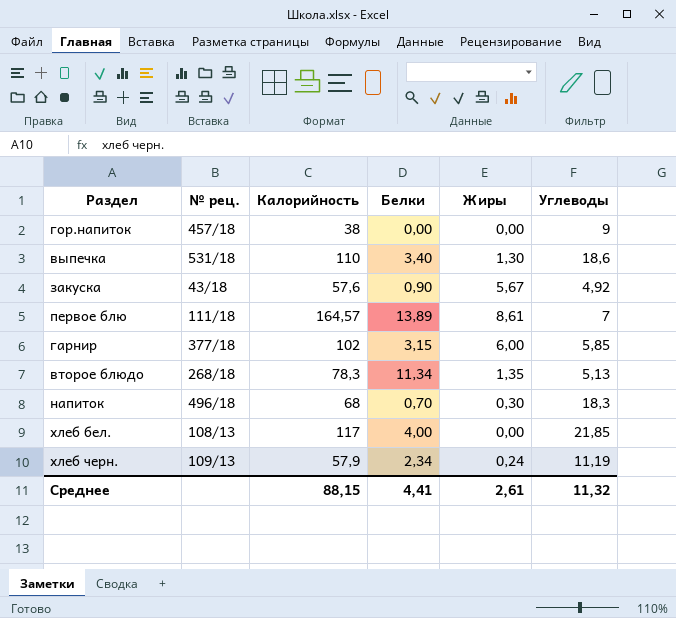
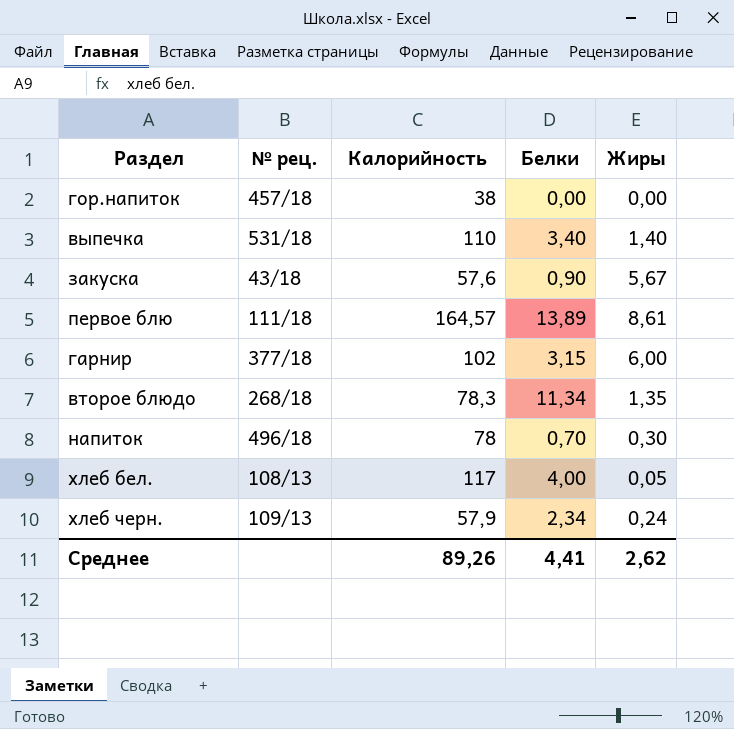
column Углеводы | position: 6 -> none
выпечка | Жиры: 1,30 -> 1,40
напиток | Калорийность: 68 -> 78
хлеб бел. | Жиры: 0,00 -> 0,05
Среднее | Калорийность: 88,15 -> 89,26
Среднее | Жиры: 2,61 -> 2,62

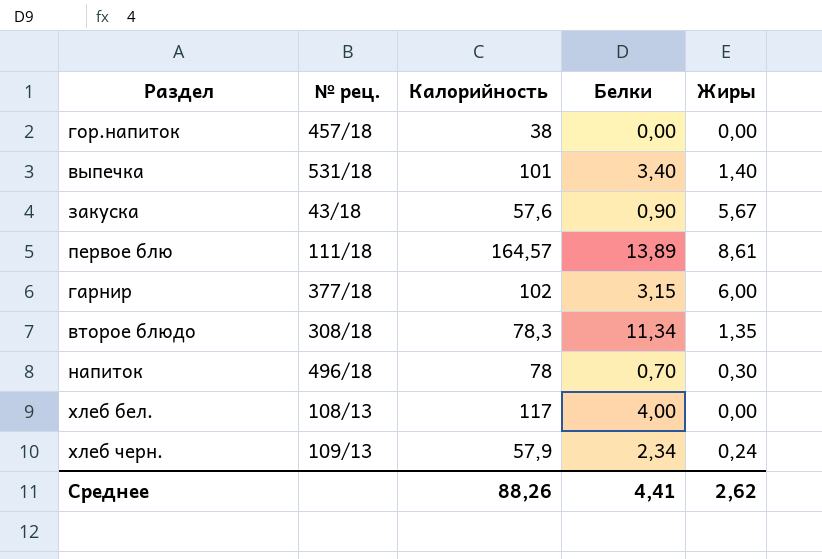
выпечка | Калорийность: 110 -> 101
второе блюдо | № рец.: 268/18 -> 308/18
хлеб бел. | Жиры: 0,05 -> 0,00
Среднее | Калорийность: 89,26 -> 88,26

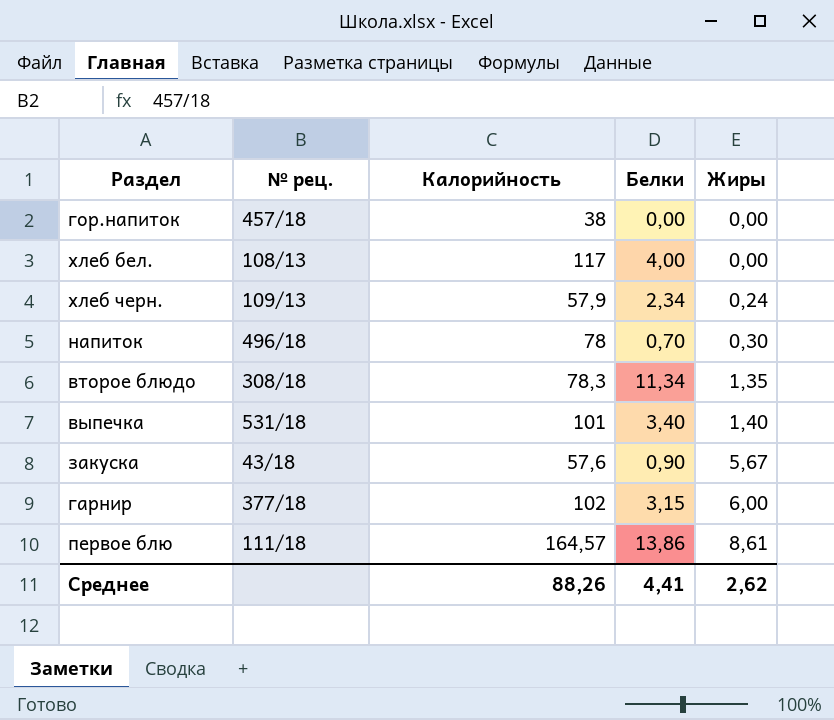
row order: none -> Жиры ascending
первое блю | Белки: 13,89 -> 13,86

